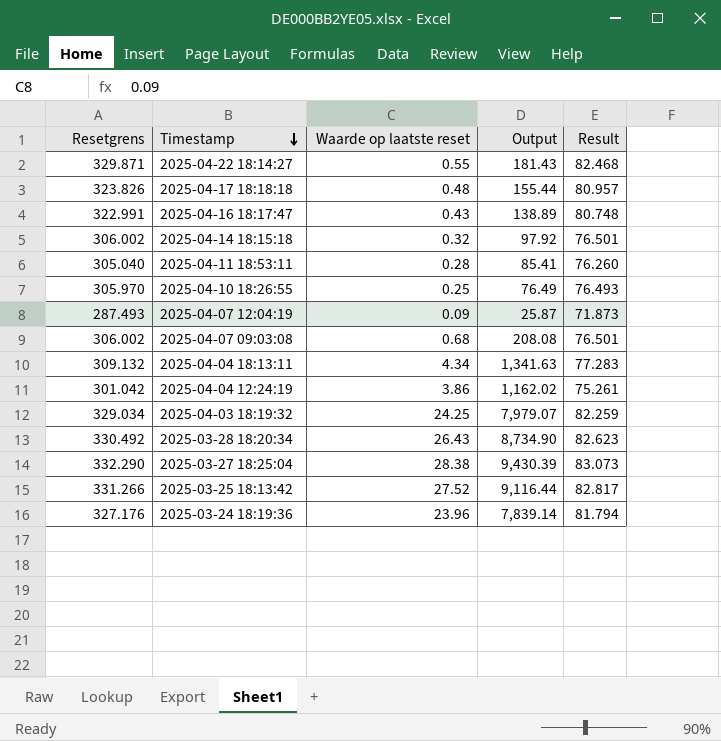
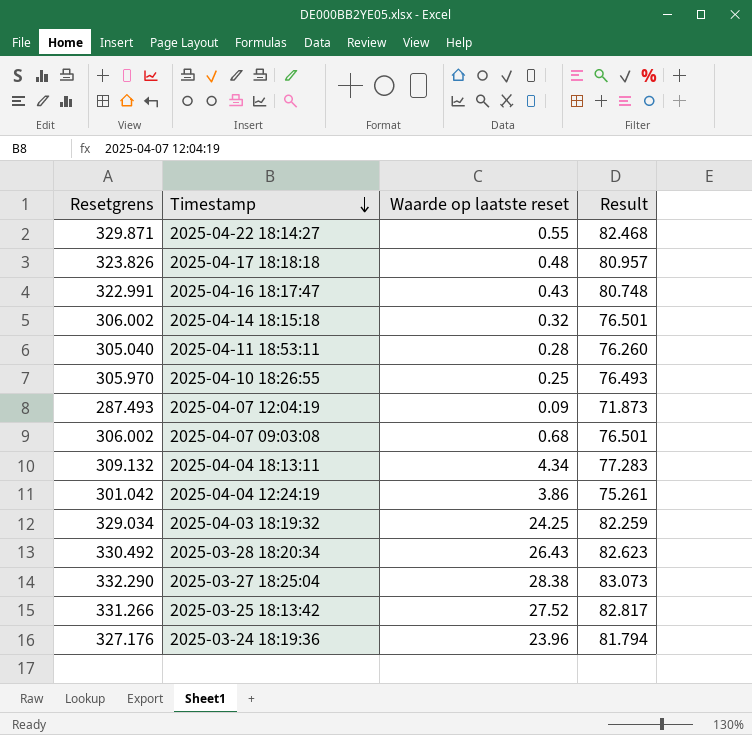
column Output | formula: [Resetgrens] * [Waarde op laatste reset] -> none

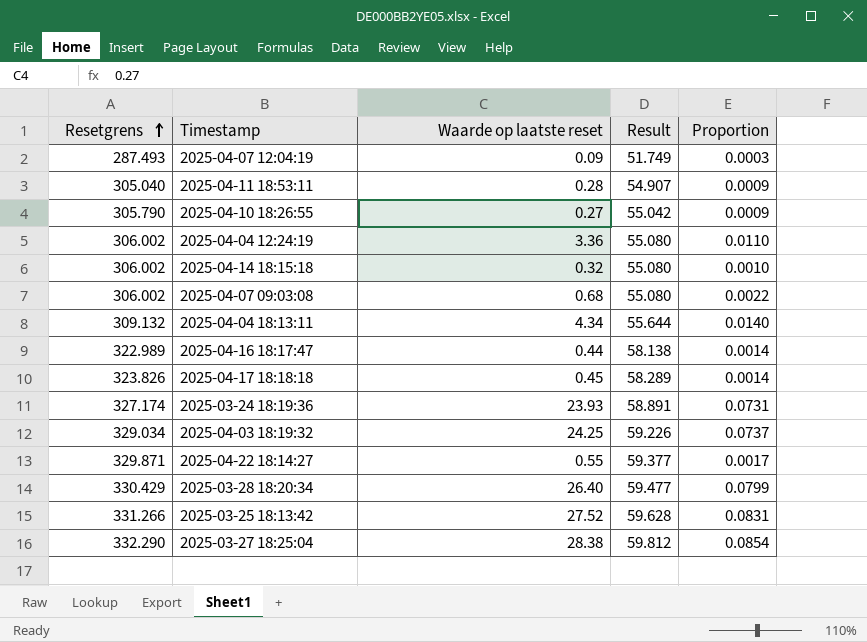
row order: Timestamp descending -> Resetgrens ascending
column Result | formula: [Resetgrens] * 0.25 -> [Resetgrens] * 0.18
column Proportion | formula: none -> [Waarde op laatste reset] / [Resetgrens]
2025-04-10 18:26:55 | Resetgrens: 305.970 -> 305.790
2025-04-10 18:26:55 | Waarde op laatste reset: 0.25 -> 0.27
2025-04-04 12:24:19 | Resetgrens: 301.042 -> 306.002
2025-04-04 12:24:19 | Waarde op laatste reset: 3.86 -> 3.36
2025-04-16 18:17:47 | Resetgrens: 322.991 -> 322.989
2025-04-16 18:17:47 | Waarde op laatste reset: 0.43 -> 0.44
2025-04-17 18:18:18 | Waarde op laatste reset: 0.48 -> 0.45
2025-03-24 18:19:36 | Resetgrens: 327.176 -> 327.174
2025-03-24 18:19:36 | Waarde op laatste reset: 23.96 -> 23.93
2025-03-28 18:20:34 | Resetgrens: 330.492 -> 330.429
2025-03-28 18:20:34 | Waarde op laatste reset: 26.43 -> 26.40

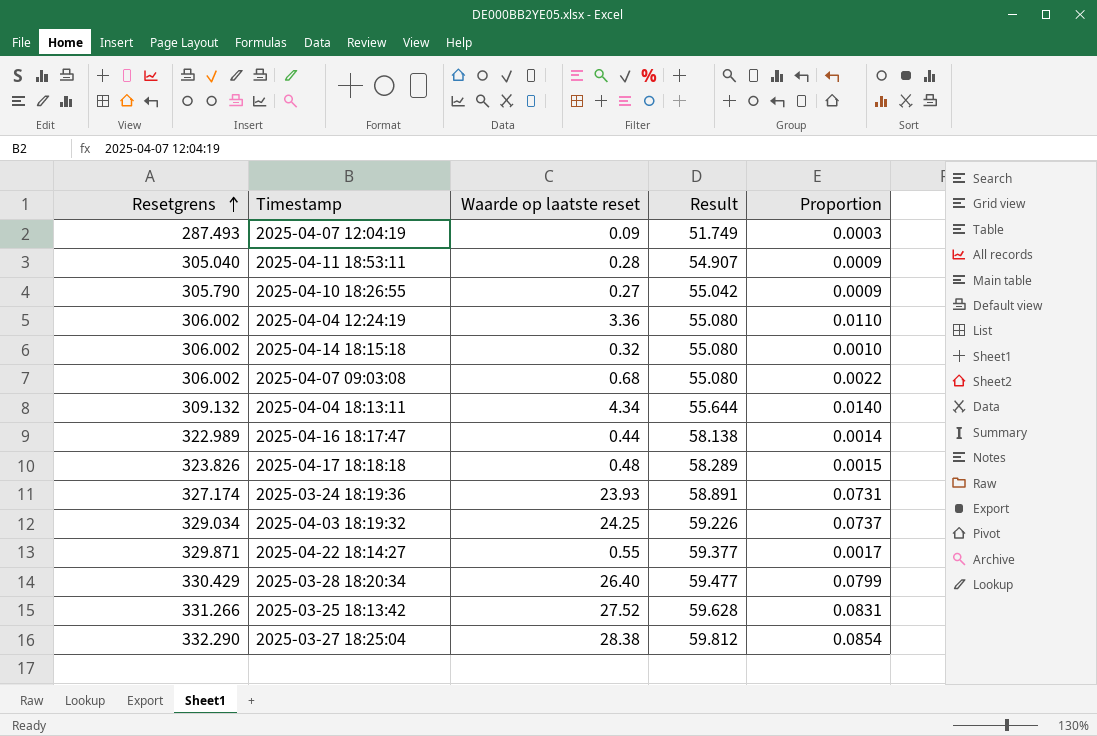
2025-04-17 18:18:18 | Waarde op laatste reset: 0.45 -> 0.48
2025-04-17 18:18:18 | Proportion: 0.0014 -> 0.0015

